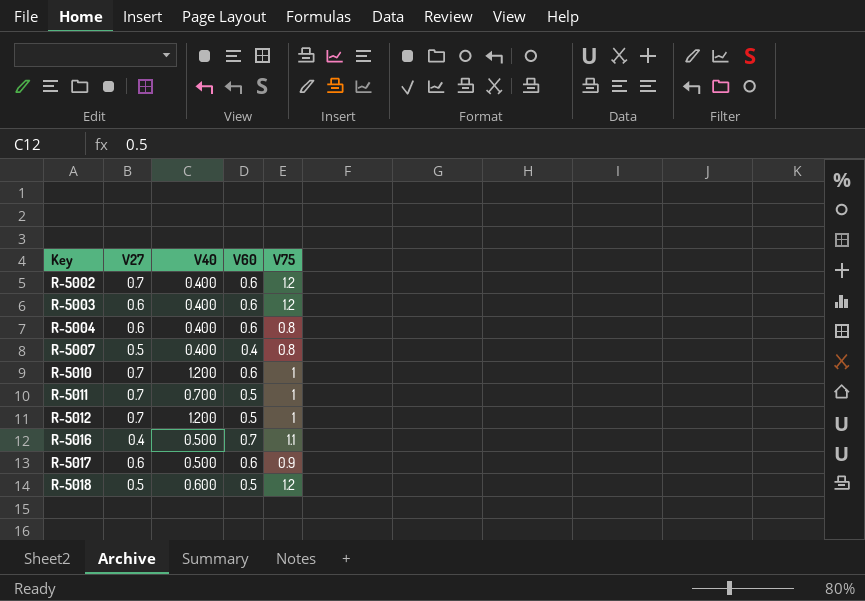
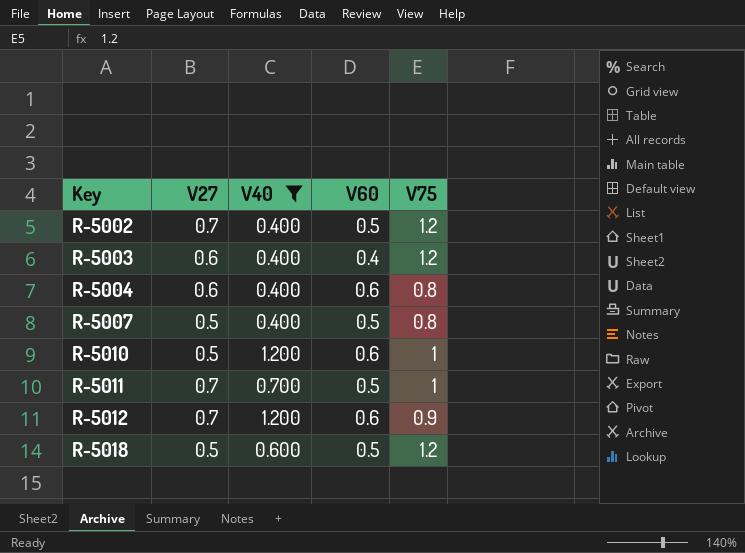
filter: none -> V40 != 0.500
R-5002 | V60: 0.6 -> 0.5
R-5003 | V60: 0.6 -> 0.4
R-5007 | V60: 0.4 -> 0.5
R-5010 | V27: 0.7 -> 0.5
R-5012 | V60: 0.5 -> 0.6
R-5012 | V75: 1 -> 0.9

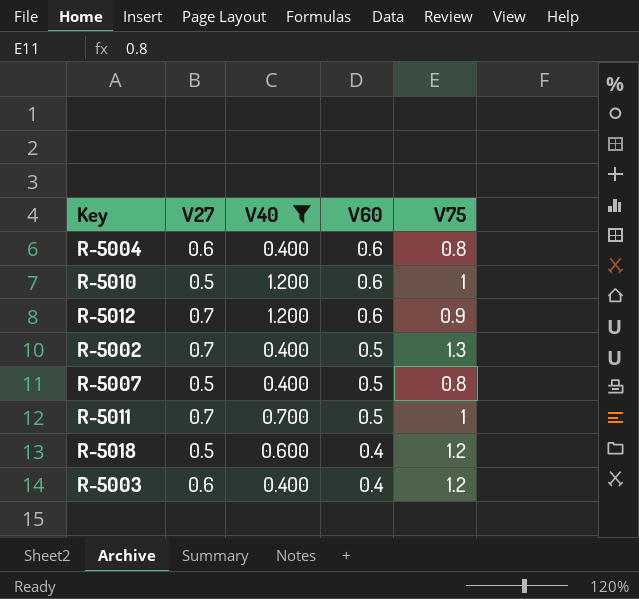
row order: Key ascending -> V60 descending
R-5002 | V75: 1.2 -> 1.3
R-5018 | V60: 0.5 -> 0.4

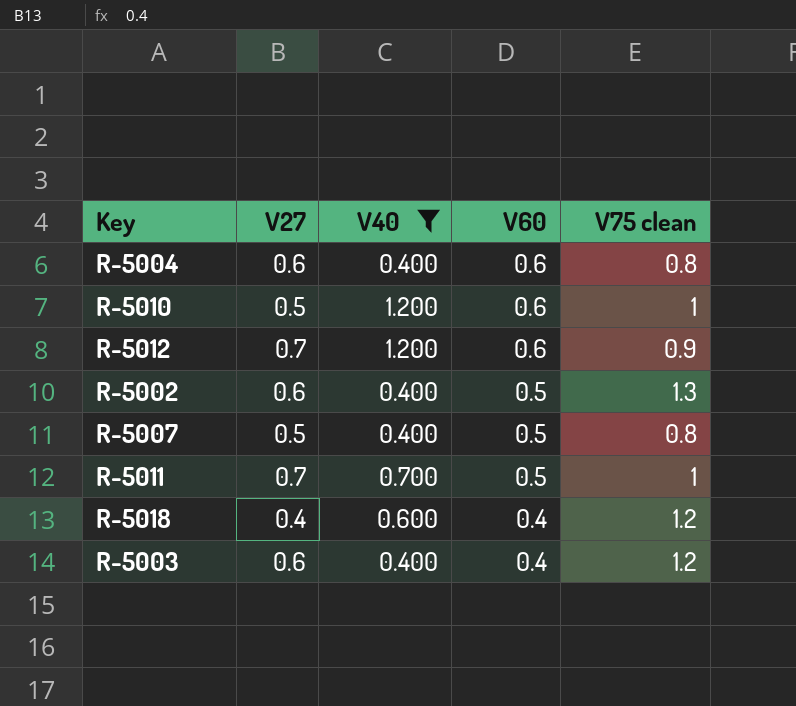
column name: V75 -> V75 clean
R-5002 | V27: 0.7 -> 0.6
R-5018 | V27: 0.5 -> 0.4

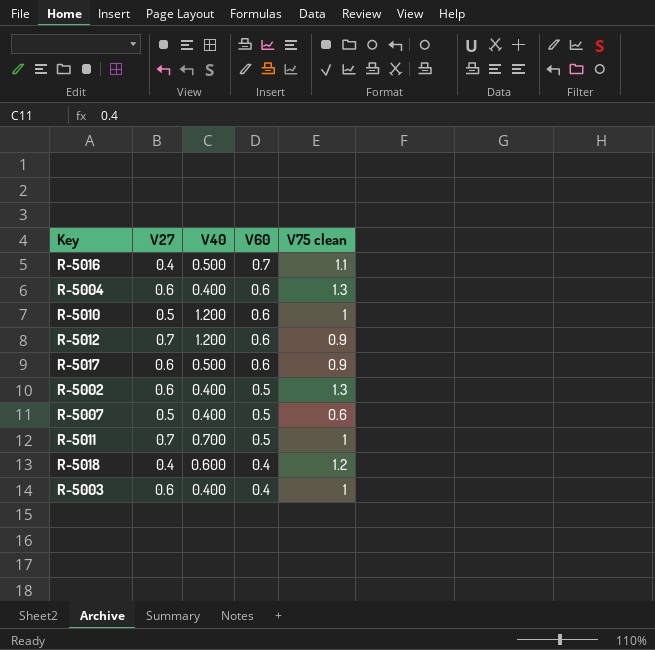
filter: V40 != 0.500 -> none
R-5004 | V75 clean: 0.8 -> 1.3
R-5007 | V75 clean: 0.8 -> 0.6
R-5003 | V75 clean: 1.2 -> 1

